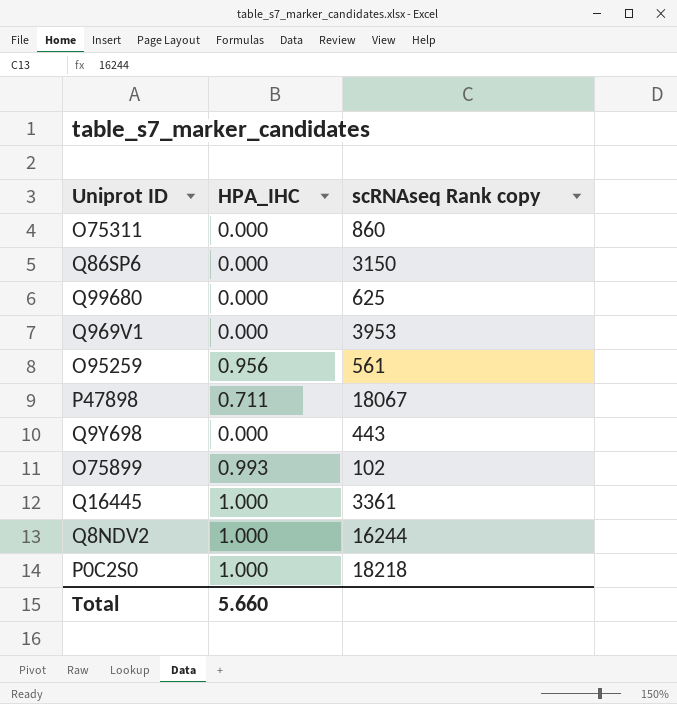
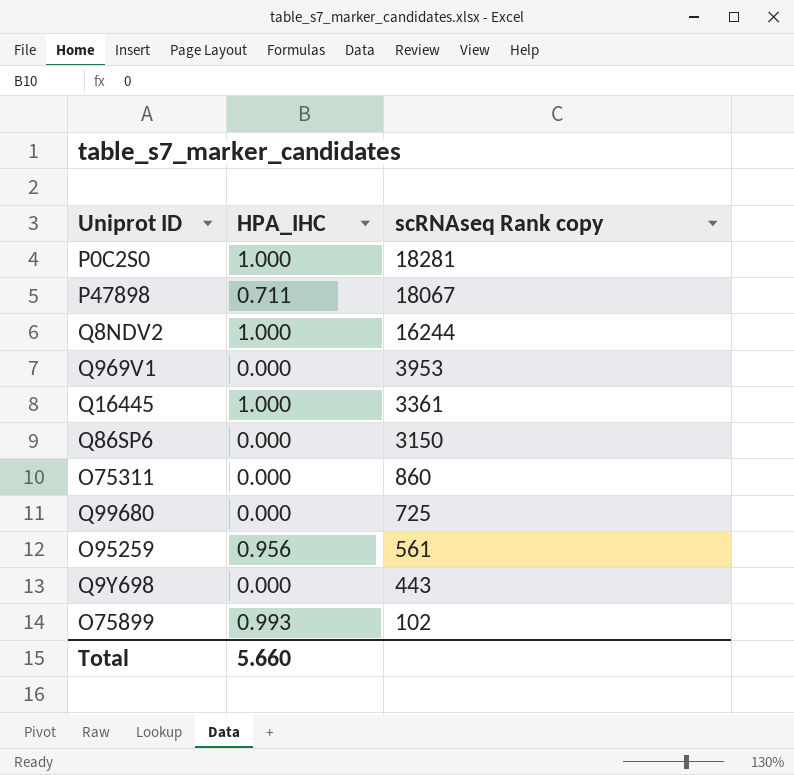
row order: none -> scRNAseq Rank copy descending
P0C2S0 | scRNAseq Rank copy: 18218 -> 18281
Q99680 | scRNAseq Rank copy: 625 -> 725

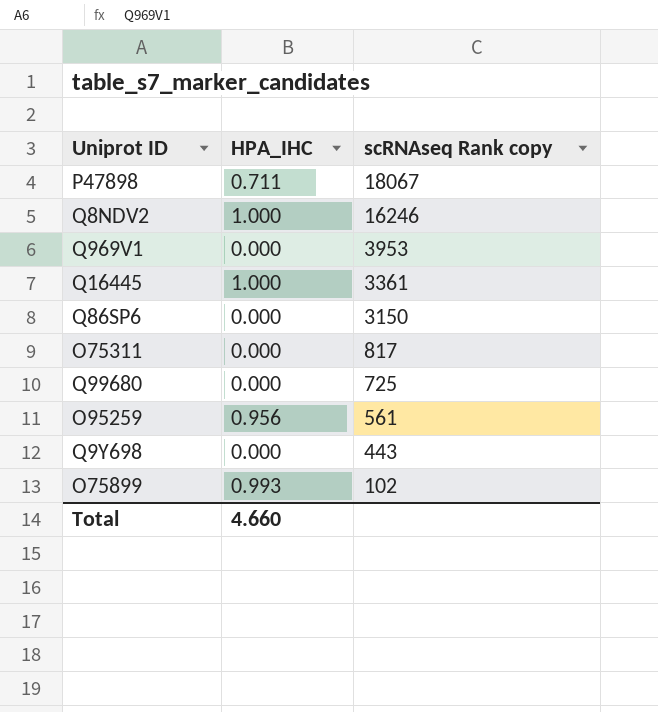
row P0C2S0: 1.000 | 18281 -> none
Q8NDV2 | scRNAseq Rank copy: 16244 -> 16246
O75311 | scRNAseq Rank copy: 860 -> 817
Total | HPA_IHC: 5.660 -> 4.660

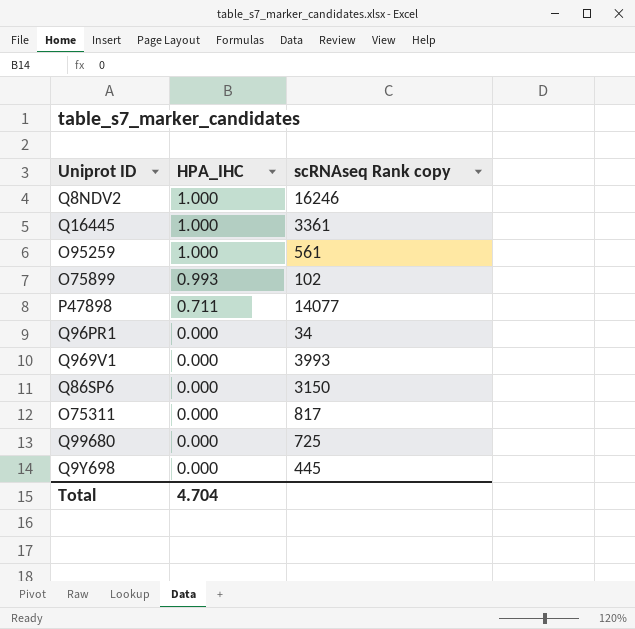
row order: scRNAseq Rank copy descending -> HPA_IHC descending
O95259 | HPA_IHC: 0.956 -> 1.000
P47898 | scRNAseq Rank copy: 18067 -> 14077
row Q96PR1: none -> 0.000 | 34
Q969V1 | scRNAseq Rank copy: 3953 -> 3993
Q9Y698 | scRNAseq Rank copy: 443 -> 445
Total | HPA_IHC: 4.660 -> 4.704

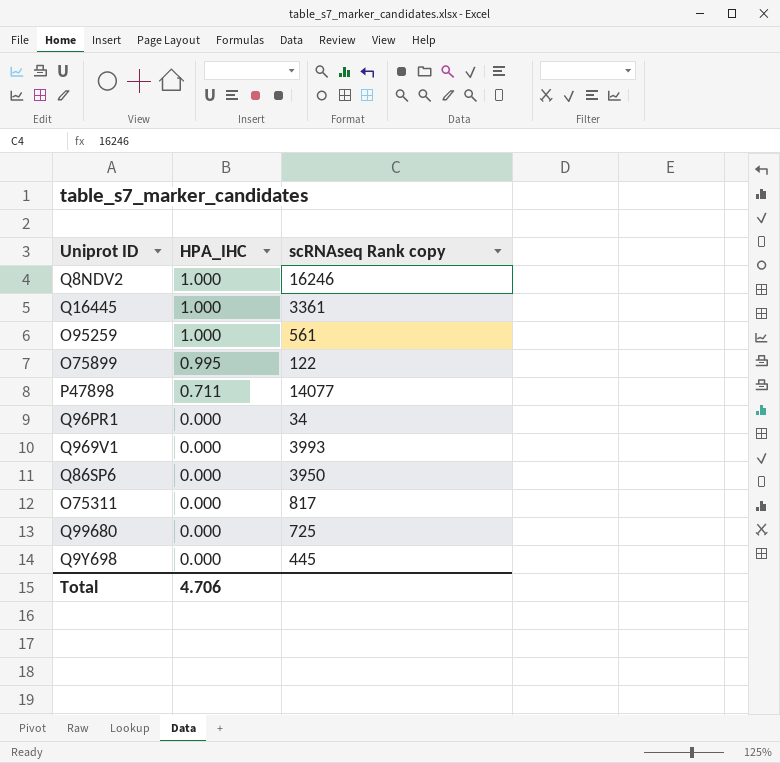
O75899 | HPA_IHC: 0.993 -> 0.995
O75899 | scRNAseq Rank copy: 102 -> 122
Q86SP6 | scRNAseq Rank copy: 3150 -> 3950
Total | HPA_IHC: 4.704 -> 4.706

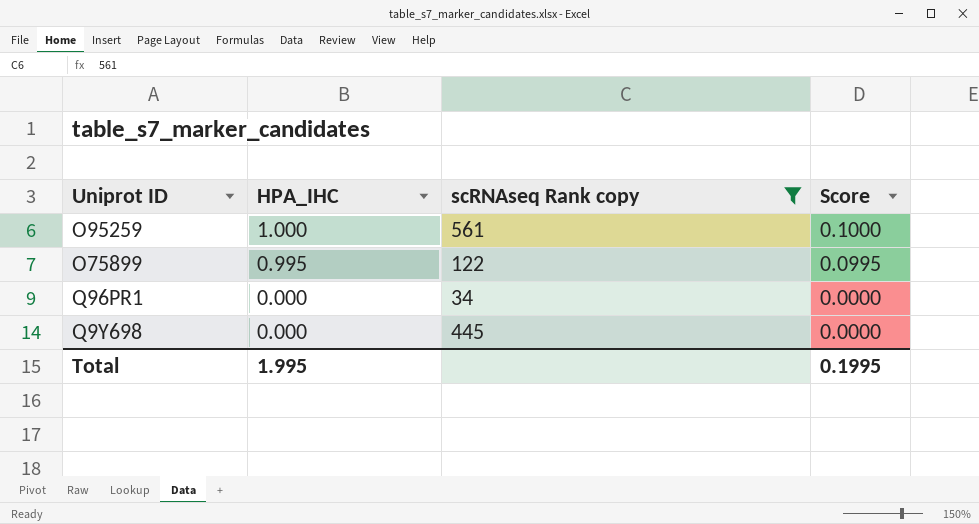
filter: none -> scRNAseq Rank copy <= 561
column Score | formula: none -> [HPA_IHC] * 0.1
Total | HPA_IHC: 4.706 -> 1.995

